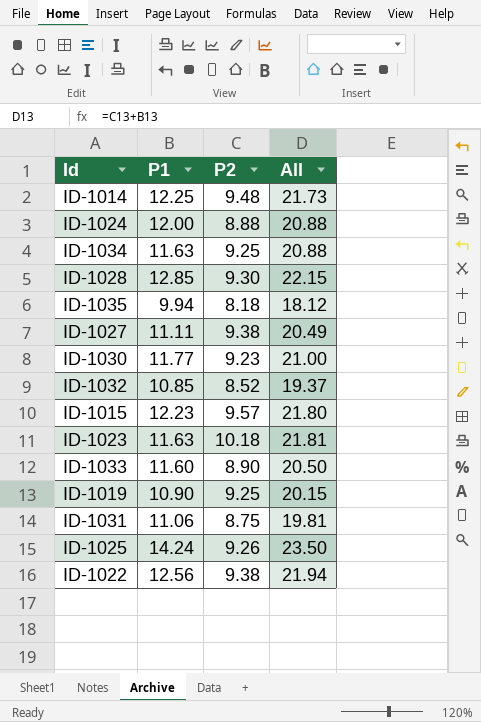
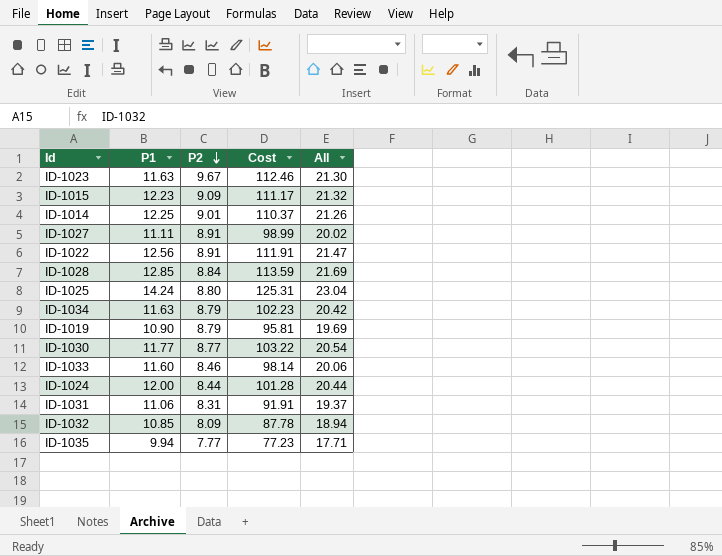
row order: none -> P2 descending
column Cost | formula: none -> [P1] * [P2]
ID-1023 | P2: 10.18 -> 9.67
ID-1023 | All: 21.81 -> 21.30
ID-1015 | P2: 9.57 -> 9.09
ID-1015 | All: 21.80 -> 21.32
ID-1014 | P2: 9.48 -> 9.01
ID-1014 | All: 21.73 -> 21.26
ID-1027 | P2: 9.38 -> 8.91
ID-1027 | All: 20.49 -> 20.02
ID-1022 | P2: 9.38 -> 8.91
ID-1022 | All: 21.94 -> 21.47
ID-1028 | P2: 9.30 -> 8.84
ID-1028 | All: 22.15 -> 21.69
ID-1025 | P2: 9.26 -> 8.80
ID-1025 | All: 23.50 -> 23.04
ID-1034 | P2: 9.25 -> 8.79
ID-1034 | All: 20.88 -> 20.42
ID-1019 | P2: 9.25 -> 8.79
ID-1019 | All: 20.15 -> 19.69
ID-1030 | P2: 9.23 -> 8.77
ID-1030 | All: 21.00 -> 20.54
ID-1033 | P2: 8.90 -> 8.46
ID-1033 | All: 20.50 -> 20.06
ID-1024 | P2: 8.88 -> 8.44
ID-1024 | All: 20.88 -> 20.44
ID-1031 | P2: 8.75 -> 8.31
ID-1031 | All: 19.81 -> 19.37
ID-1032 | P2: 8.52 -> 8.09
ID-1032 | All: 19.37 -> 18.94
ID-1035 | P2: 8.18 -> 7.77
ID-1035 | All: 18.12 -> 17.71

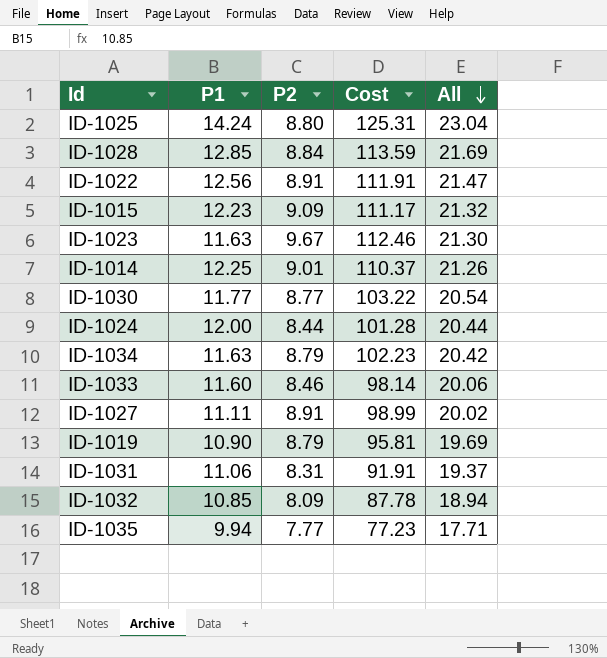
row order: P2 descending -> All descending

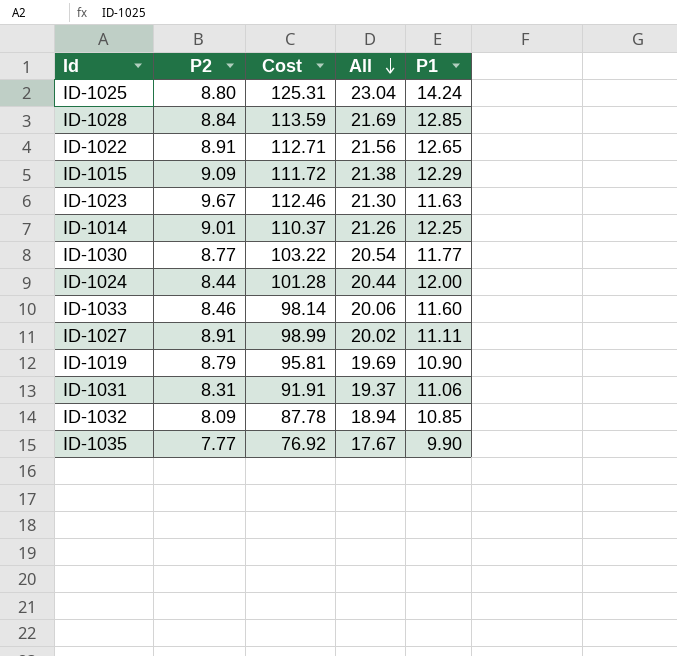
column P1 | position: 2 -> 5
row ID-1034: 11.63 | 8.79 | 102.23 | 20.42 -> none
ID-1022 | Cost: 111.91 -> 112.71
ID-1022 | All: 21.47 -> 21.56
ID-1022 | P1: 12.56 -> 12.65
ID-1015 | Cost: 111.17 -> 111.72
ID-1015 | All: 21.32 -> 21.38
ID-1015 | P1: 12.23 -> 12.29
ID-1035 | Cost: 77.23 -> 76.92
ID-1035 | All: 17.71 -> 17.67
ID-1035 | P1: 9.94 -> 9.90

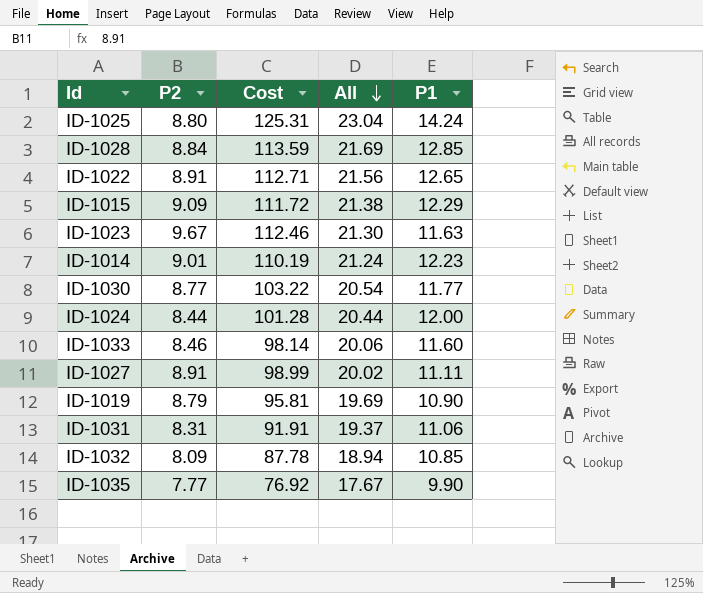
ID-1014 | Cost: 110.37 -> 110.19
ID-1014 | All: 21.26 -> 21.24
ID-1014 | P1: 12.25 -> 12.23

